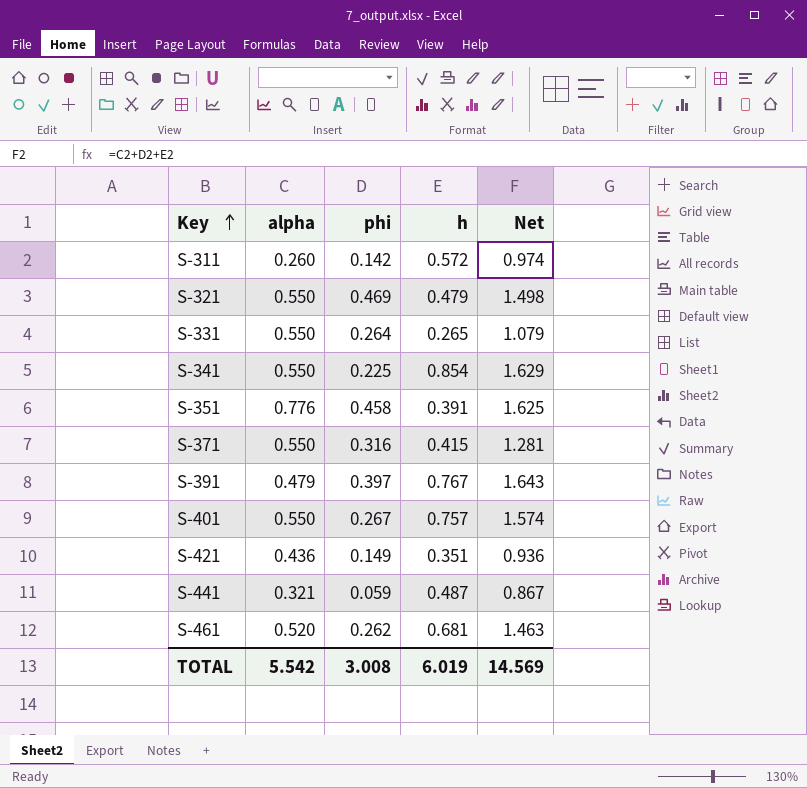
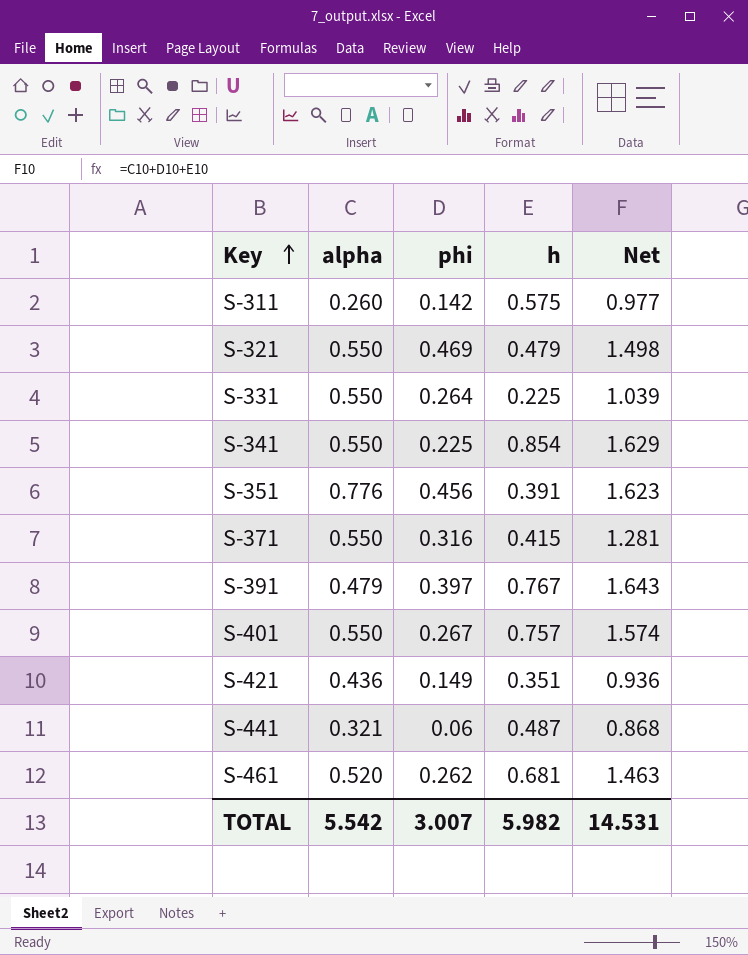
S-311 | h: 0.572 -> 0.575
S-311 | Net: 0.974 -> 0.977
S-331 | h: 0.265 -> 0.225
S-331 | Net: 1.079 -> 1.039
S-351 | phi: 0.458 -> 0.456
S-351 | Net: 1.625 -> 1.623
S-441 | phi: 0.059 -> 0.06
S-441 | Net: 0.867 -> 0.868
TOTAL | phi: 3.008 -> 3.007
TOTAL | h: 6.019 -> 5.982
TOTAL | Net: 14.569 -> 14.531

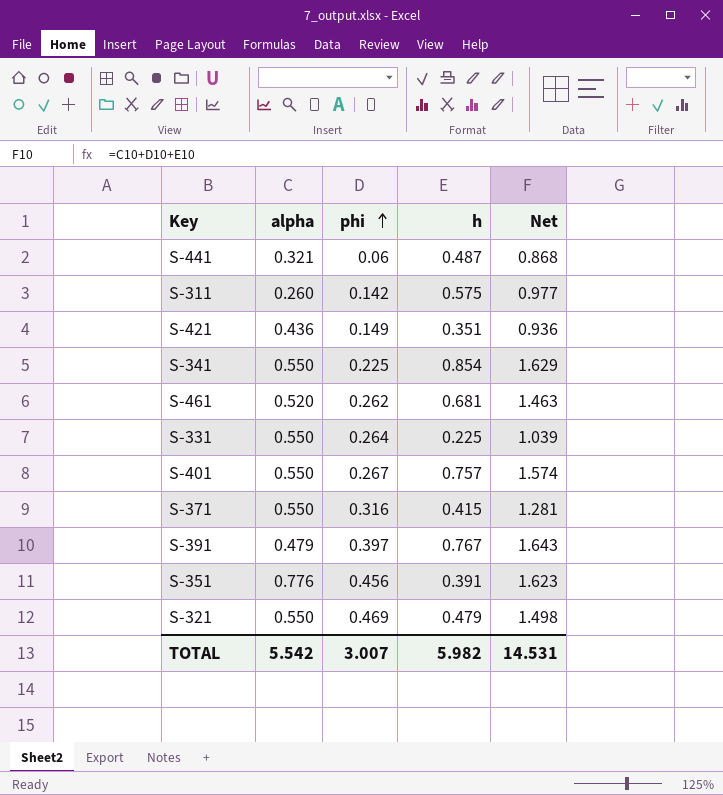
row order: Key ascending -> phi ascending

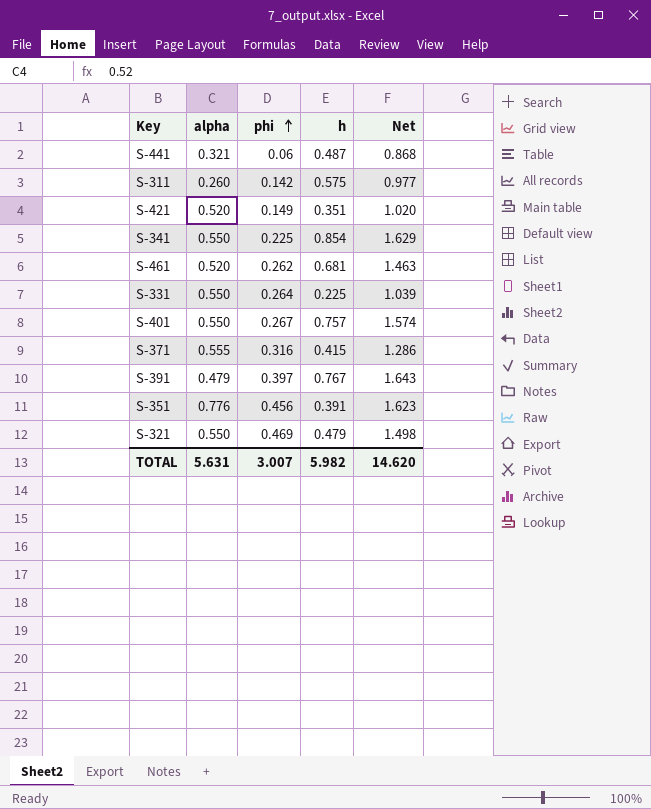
S-421 | alpha: 0.436 -> 0.520
S-421 | Net: 0.936 -> 1.020
S-371 | alpha: 0.550 -> 0.555
S-371 | Net: 1.281 -> 1.286
TOTAL | alpha: 5.542 -> 5.631
TOTAL | Net: 14.531 -> 14.620

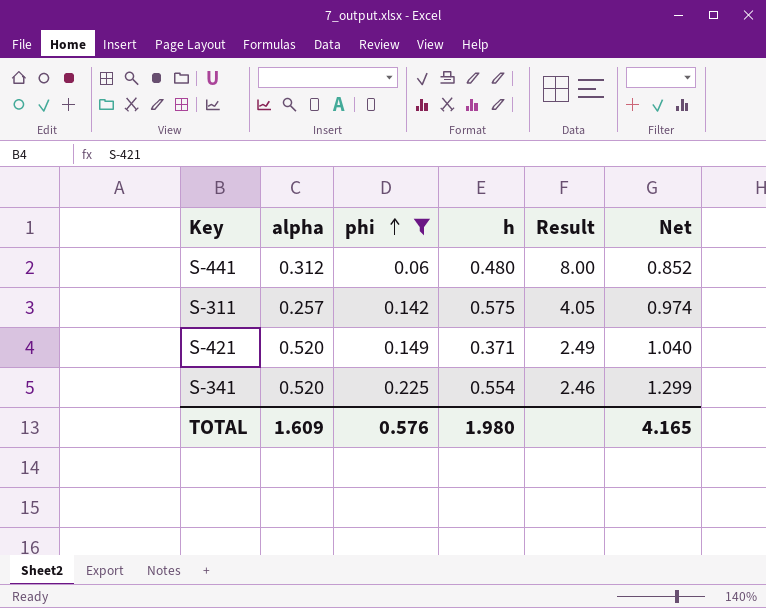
filter: none -> phi <= 0.225
column Result | formula: none -> [h] / [phi]
S-441 | alpha: 0.321 -> 0.312
S-441 | h: 0.487 -> 0.480
S-441 | Net: 0.868 -> 0.852
S-311 | alpha: 0.260 -> 0.257
S-311 | Net: 0.977 -> 0.974
S-421 | h: 0.351 -> 0.371
S-421 | Net: 1.020 -> 1.040
S-341 | alpha: 0.550 -> 0.520
S-341 | h: 0.854 -> 0.554
S-341 | Net: 1.629 -> 1.299
TOTAL | alpha: 5.631 -> 1.609
TOTAL | phi: 3.007 -> 0.576
TOTAL | h: 5.982 -> 1.980
TOTAL | Net: 14.620 -> 4.165

